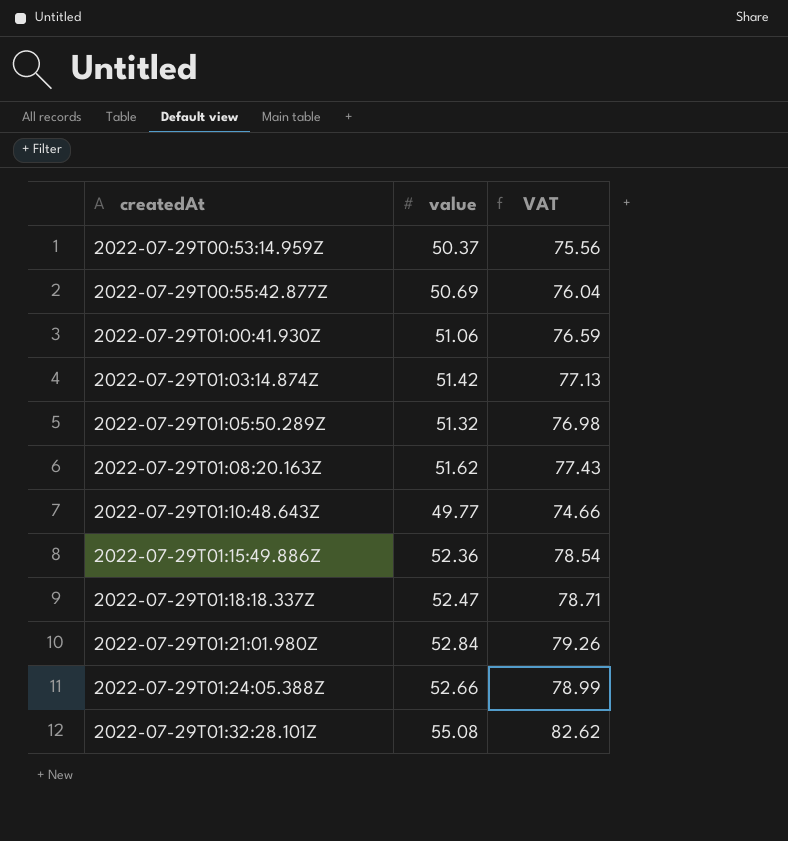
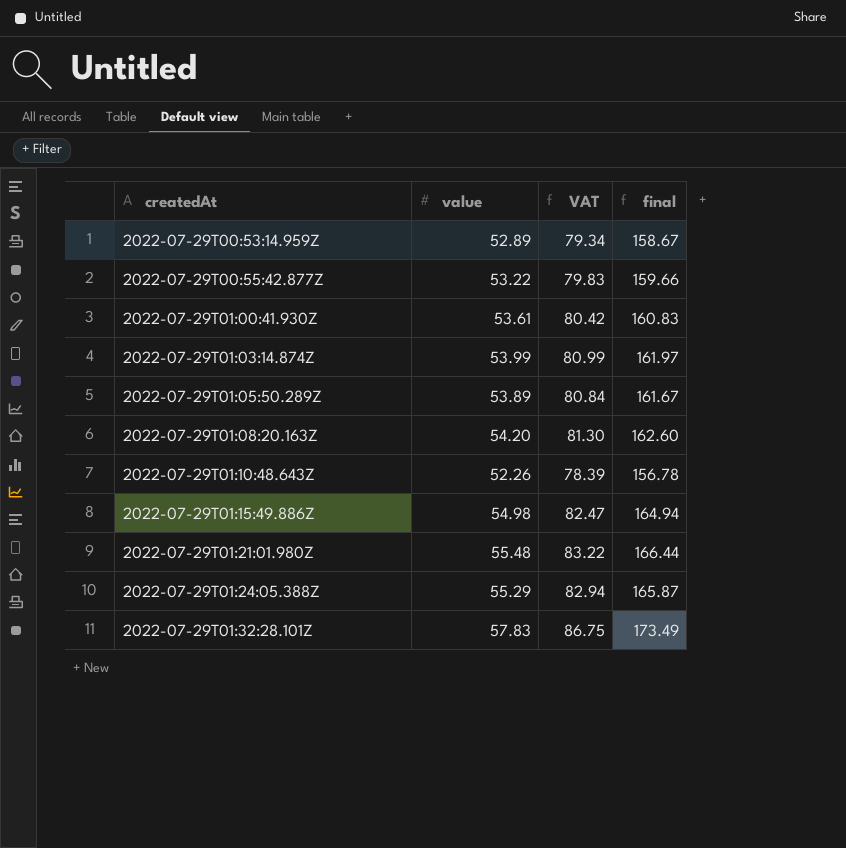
column final | formula: none -> [value] * 3
row 2022-07-29T01:18:18.337Z: 52.47 | 78.71 -> none
2022-07-29T00:53:14.959Z | value: 50.37 -> 52.89
2022-07-29T00:53:14.959Z | VAT: 75.56 -> 79.34
2022-07-29T00:55:42.877Z | value: 50.69 -> 53.22
2022-07-29T00:55:42.877Z | VAT: 76.04 -> 79.83
2022-07-29T01:00:41.930Z | value: 51.06 -> 53.61
2022-07-29T01:00:41.930Z | VAT: 76.59 -> 80.42
2022-07-29T01:03:14.874Z | value: 51.42 -> 53.99
2022-07-29T01:03:14.874Z | VAT: 77.13 -> 80.99
2022-07-29T01:05:50.289Z | value: 51.32 -> 53.89
2022-07-29T01:05:50.289Z | VAT: 76.98 -> 80.84
2022-07-29T01:08:20.163Z | value: 51.62 -> 54.20
2022-07-29T01:08:20.163Z | VAT: 77.43 -> 81.30
2022-07-29T01:10:48.643Z | value: 49.77 -> 52.26
2022-07-29T01:10:48.643Z | VAT: 74.66 -> 78.39
2022-07-29T01:15:49.886Z | value: 52.36 -> 54.98
2022-07-29T01:15:49.886Z | VAT: 78.54 -> 82.47
2022-07-29T01:21:01.980Z | value: 52.84 -> 55.48
2022-07-29T01:21:01.980Z | VAT: 79.26 -> 83.22
2022-07-29T01:24:05.388Z | value: 52.66 -> 55.29
2022-07-29T01:24:05.388Z | VAT: 78.99 -> 82.94
2022-07-29T01:32:28.101Z | value: 55.08 -> 57.83
2022-07-29T01:32:28.101Z | VAT: 82.62 -> 86.75

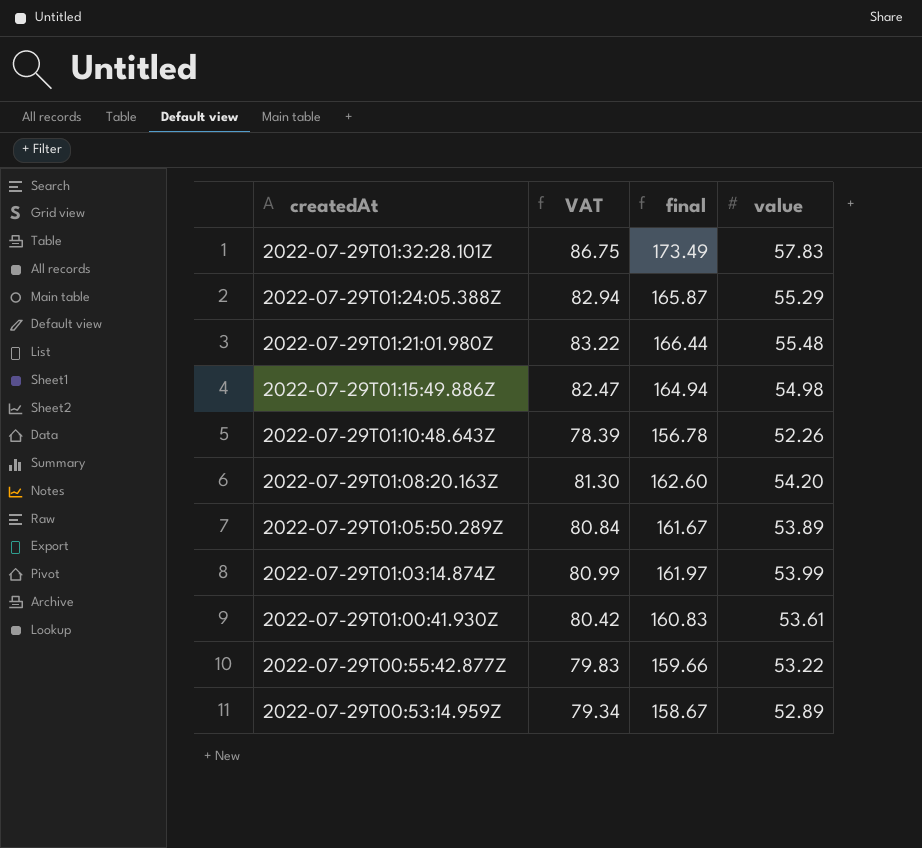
row order: createdAt ascending -> createdAt descending
column value | position: 2 -> 4

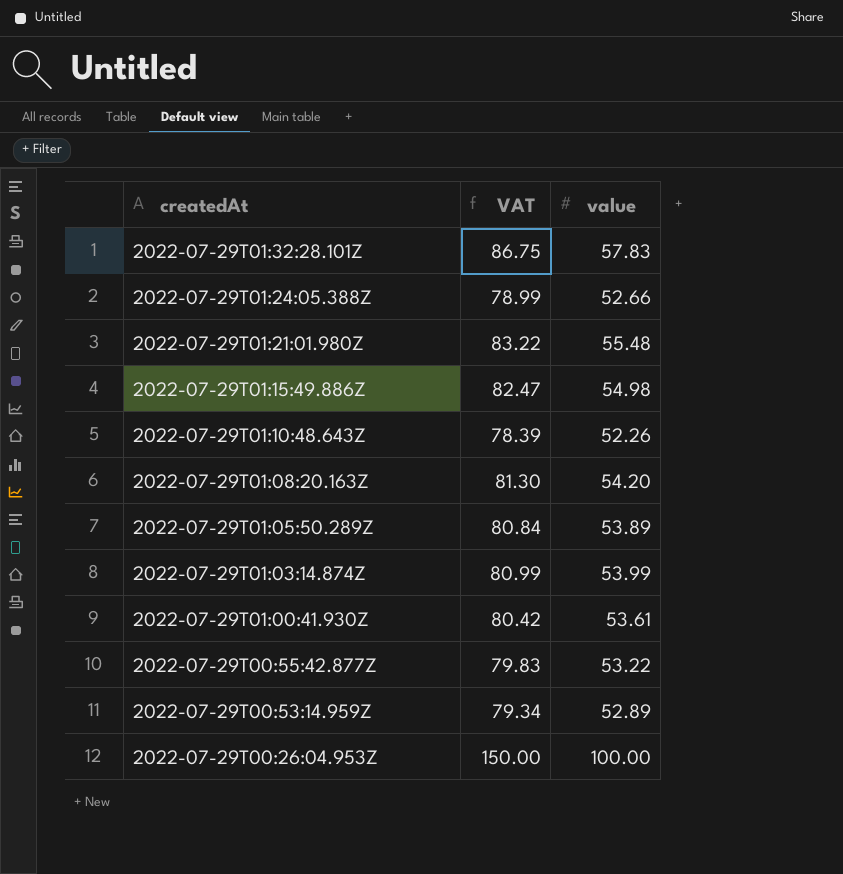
column final | formula: [value] * 3 -> none
2022-07-29T01:24:05.388Z | VAT: 82.94 -> 78.99
2022-07-29T01:24:05.388Z | value: 55.29 -> 52.66
row 2022-07-29T00:26:04.953Z: none -> 150.00 | 100.00

